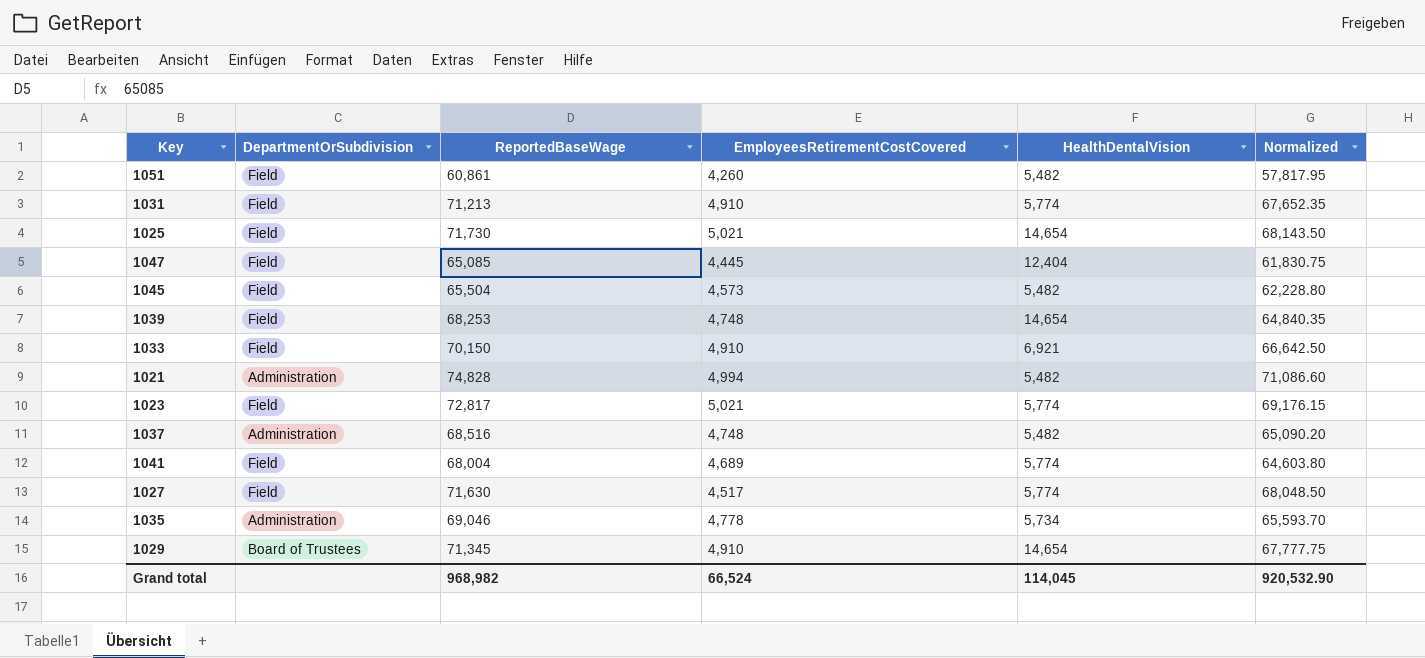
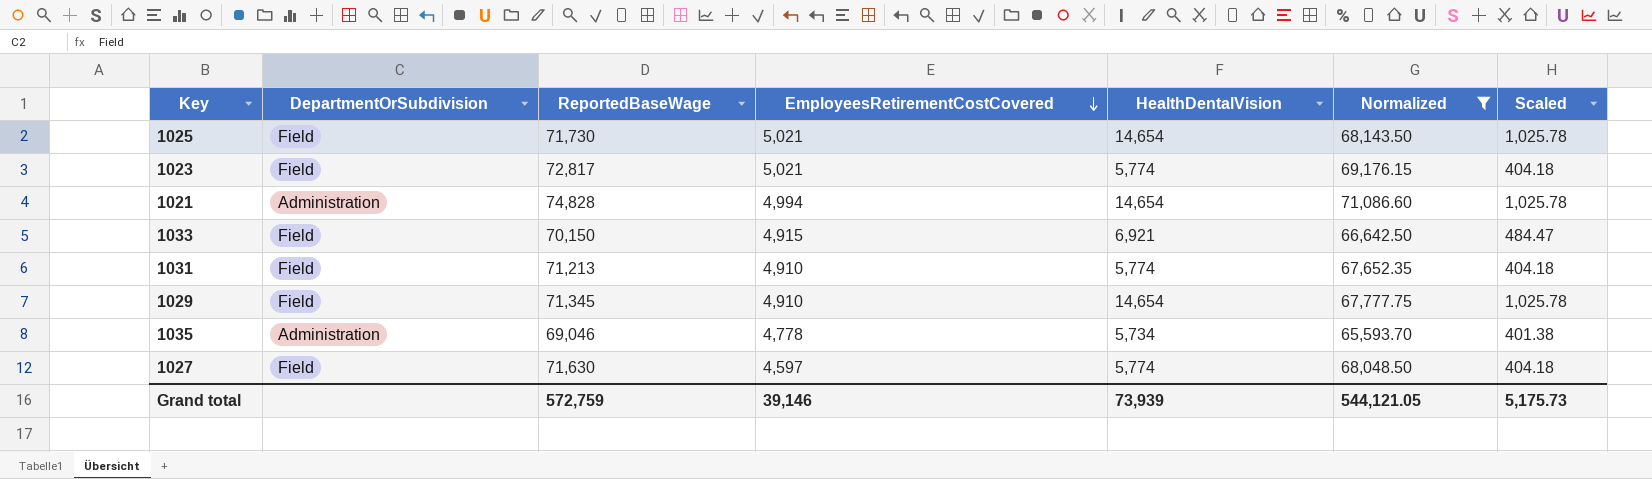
filter: none -> Normalized >= 65,593.70
row order: none -> EmployeesRetirementCostCovered descending
column Scaled | formula: none -> [HealthDentalVision] * 0.07
1021 | HealthDentalVision: 5,482 -> 14,654
1033 | EmployeesRetirementCostCovered: 4,910 -> 4,915
1029 | DepartmentOrSubdivision: Board of Trustees -> Field
1027 | EmployeesRetirementCostCovered: 4,517 -> 4,597
Grand total | ReportedBaseWage: 968,982 -> 572,759
Grand total | EmployeesRetirementCostCovered: 66,524 -> 39,146
Grand total | HealthDentalVision: 114,045 -> 73,939
Grand total | Normalized: 920,532.90 -> 544,121.05

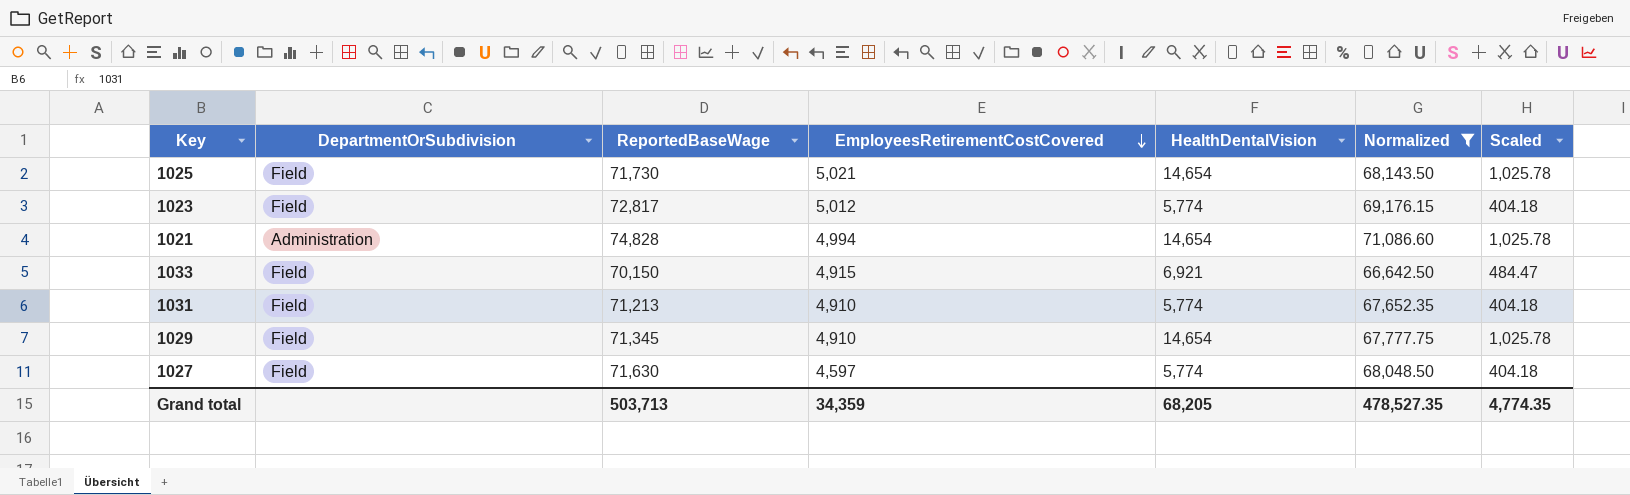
row 1035: Administration | 69,046 | 4,778 | 5,734 | 65,593.70 | 401.38 -> none
1023 | EmployeesRetirementCostCovered: 5,021 -> 5,012
Grand total | ReportedBaseWage: 572,759 -> 503,713
Grand total | EmployeesRetirementCostCovered: 39,146 -> 34,359
Grand total | HealthDentalVision: 73,939 -> 68,205
Grand total | Normalized: 544,121.05 -> 478,527.35
Grand total | Scaled: 5,175.73 -> 4,774.35

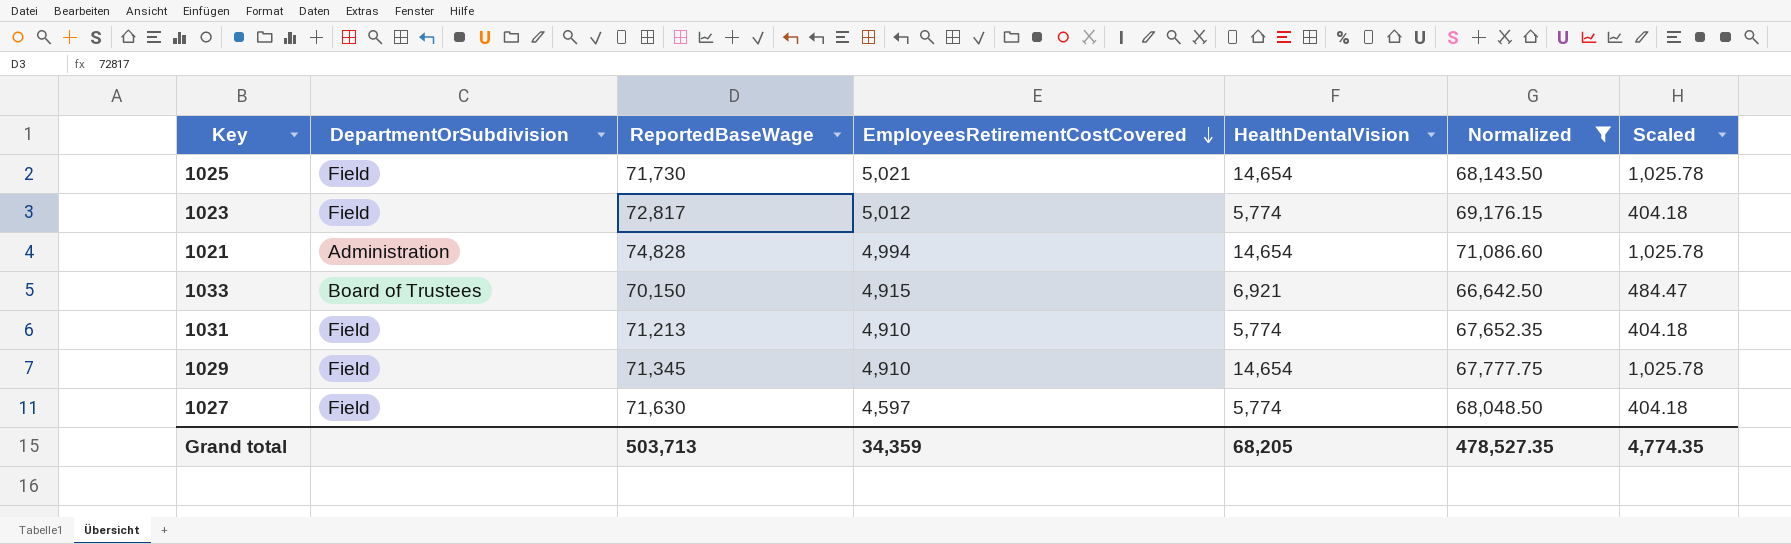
1033 | DepartmentOrSubdivision: Field -> Board of Trustees

